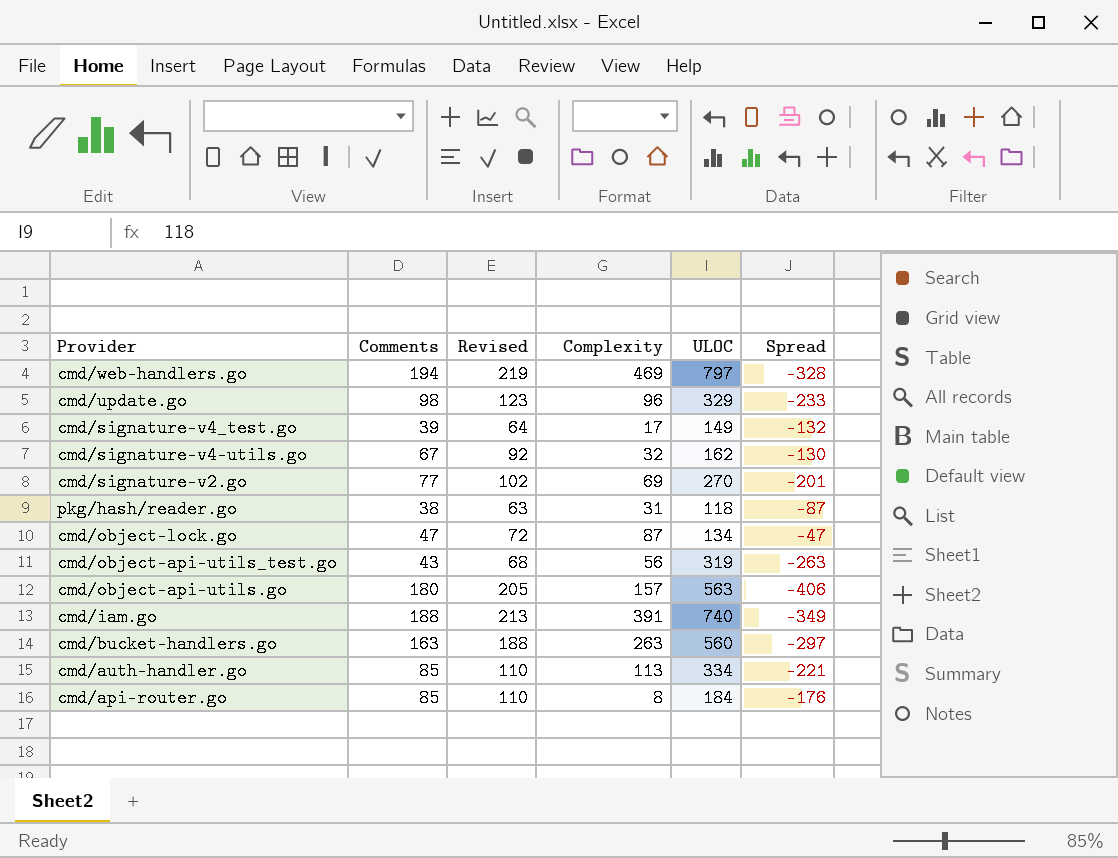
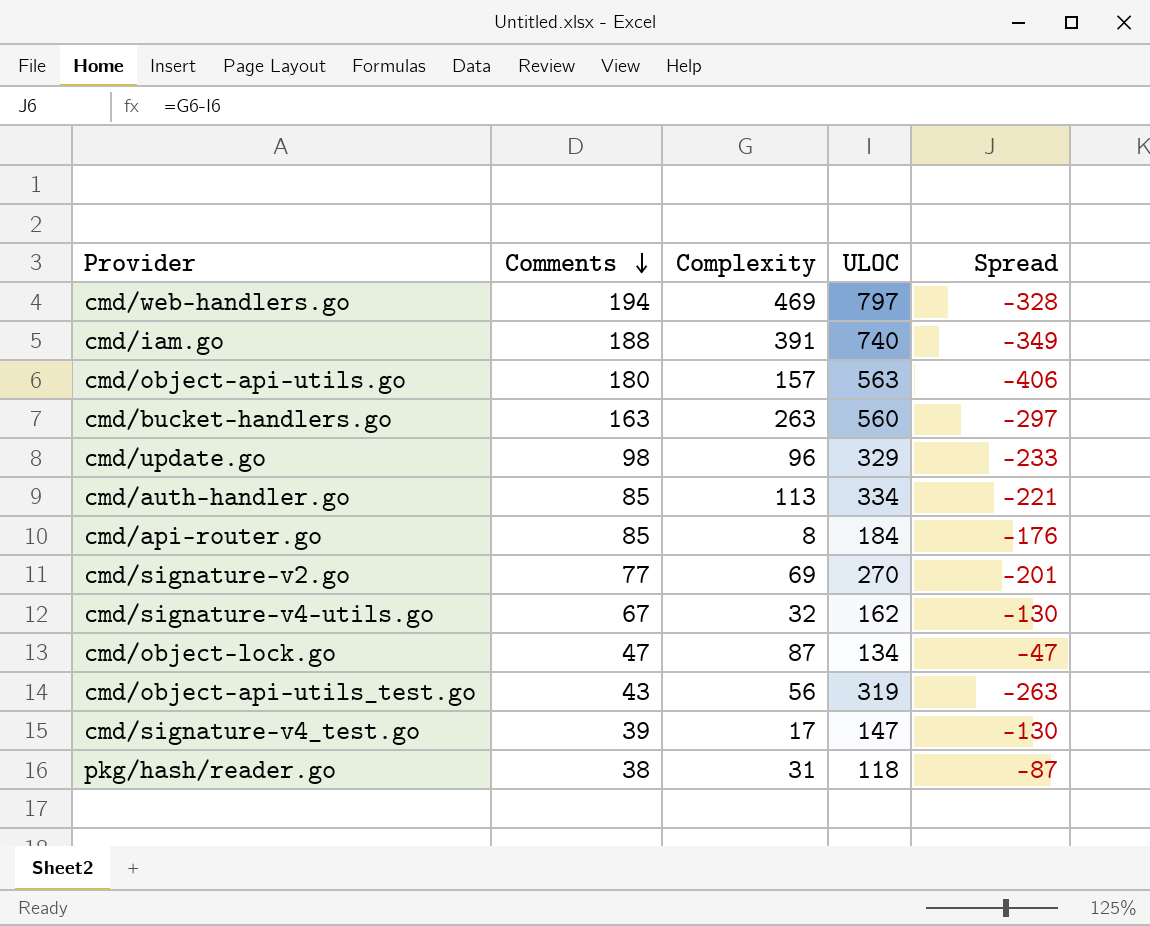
row order: none -> Comments descending
column Revised | formula: [Comments] + 25 -> none
cmd/signature-v4_test.go | ULOC: 149 -> 147
cmd/signature-v4_test.go | Spread: -132 -> -130

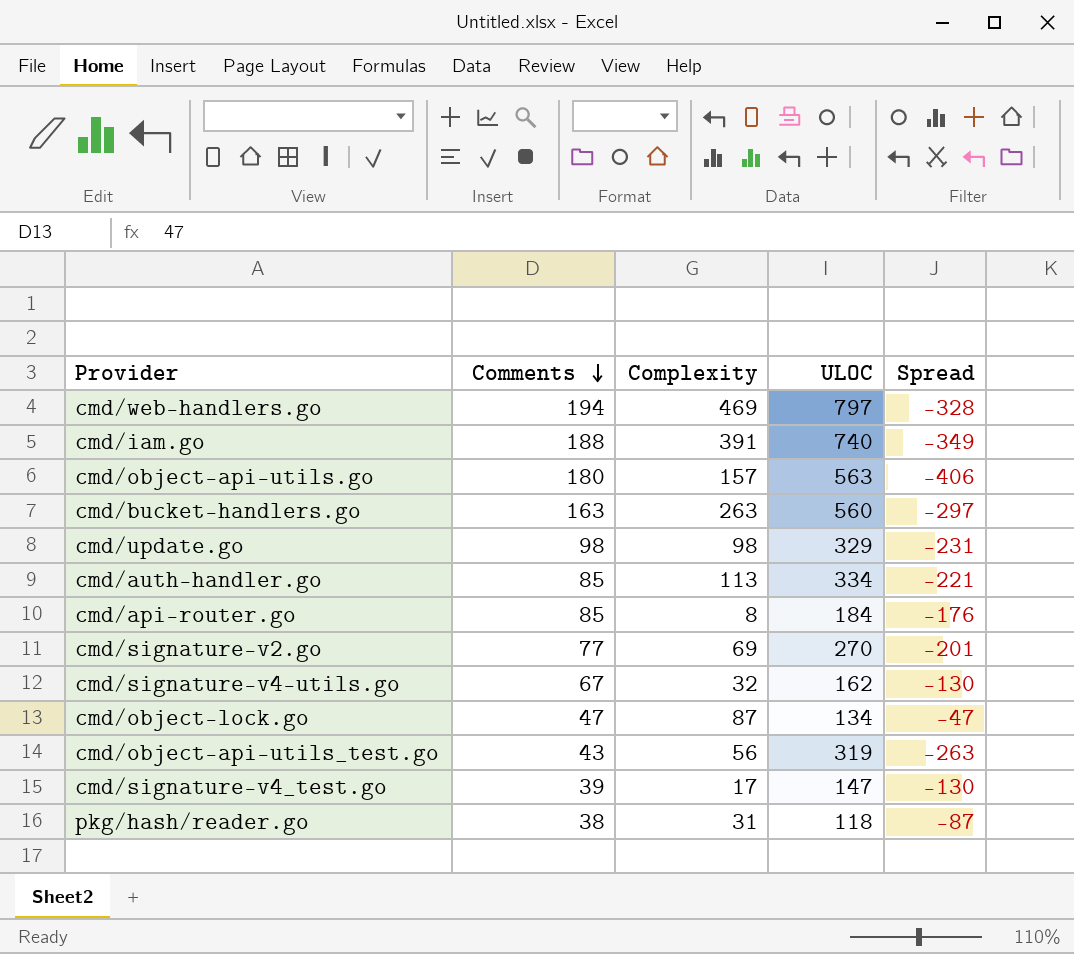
cmd/update.go | Complexity: 96 -> 98
cmd/update.go | Spread: -233 -> -231

